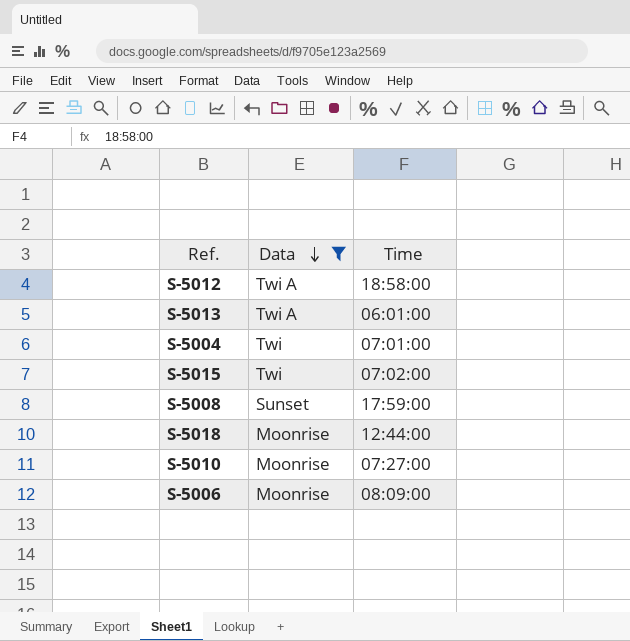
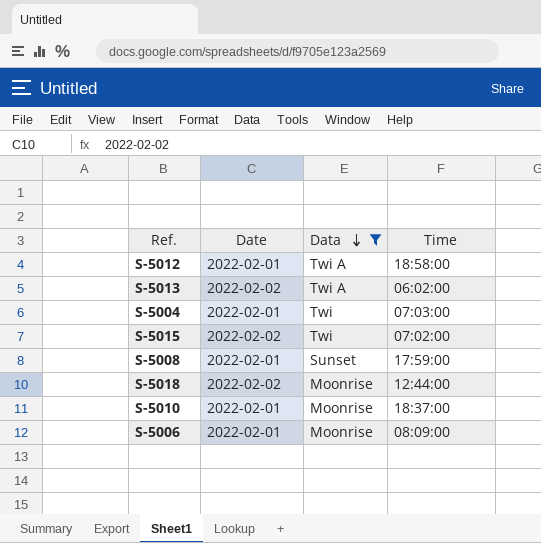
column Date | position: none -> 2
S-5013 | Time: 06:01:00 -> 06:02:00
S-5004 | Time: 07:01:00 -> 07:03:00
S-5010 | Time: 07:27:00 -> 18:37:00

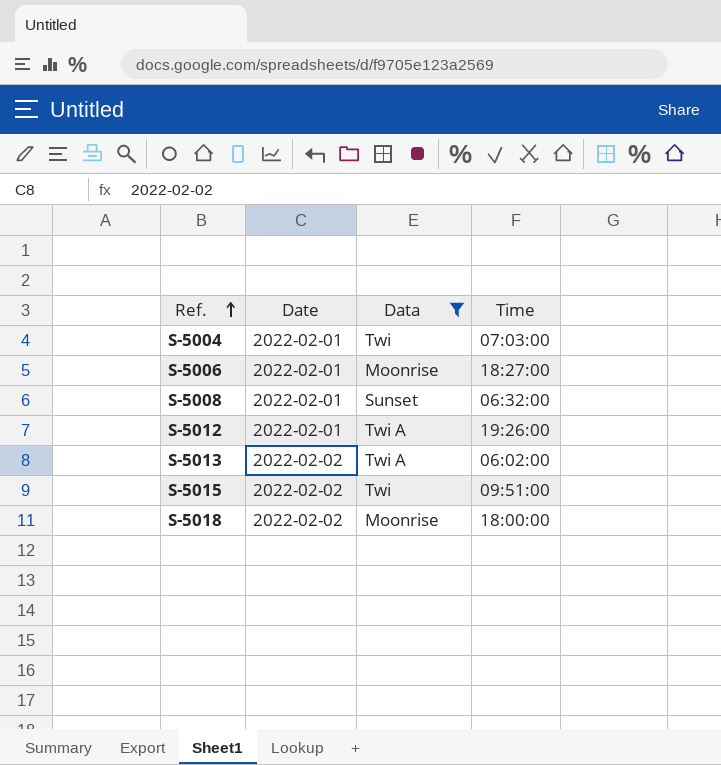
row order: Data descending -> Ref. ascending
row S-5010: 2022-02-01 | Moonrise | 18:37:00 -> none
S-5006 | Time: 08:09:00 -> 18:27:00
S-5008 | Time: 17:59:00 -> 06:32:00
S-5012 | Time: 18:58:00 -> 19:26:00
S-5015 | Time: 07:02:00 -> 09:51:00
S-5018 | Time: 12:44:00 -> 18:00:00

